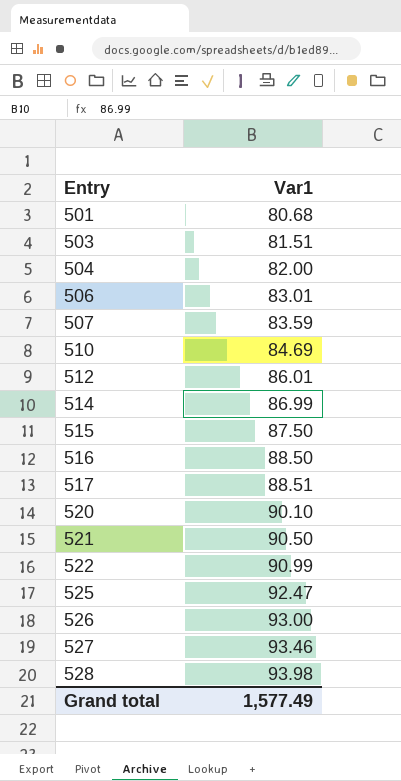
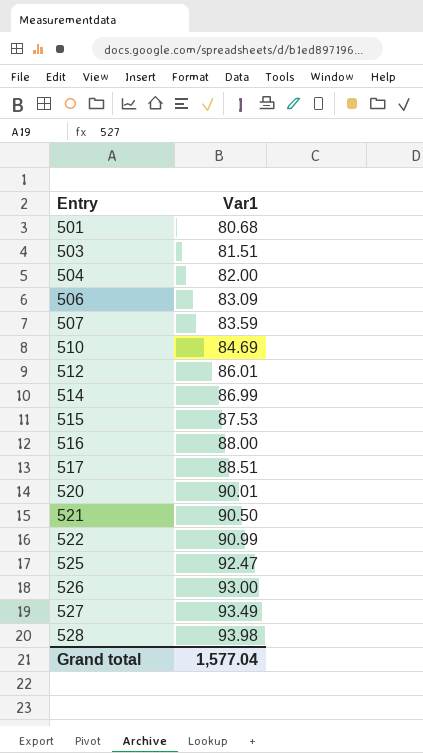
506 | Var1: 83.01 -> 83.09
515 | Var1: 87.50 -> 87.53
516 | Var1: 88.50 -> 88.00
520 | Var1: 90.10 -> 90.01
527 | Var1: 93.46 -> 93.49
Grand total | Var1: 1,577.49 -> 1,577.04

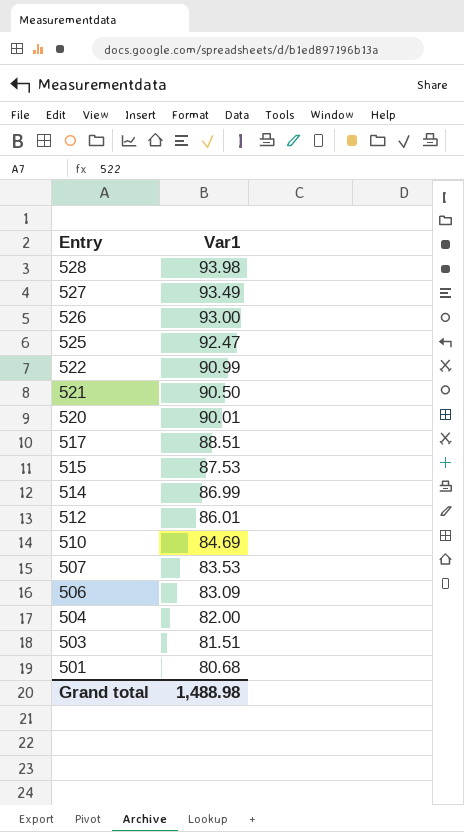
row order: Entry ascending -> Entry descending
row 516: 88.00 -> none
507 | Var1: 83.59 -> 83.53
Grand total | Var1: 1,577.04 -> 1,488.98

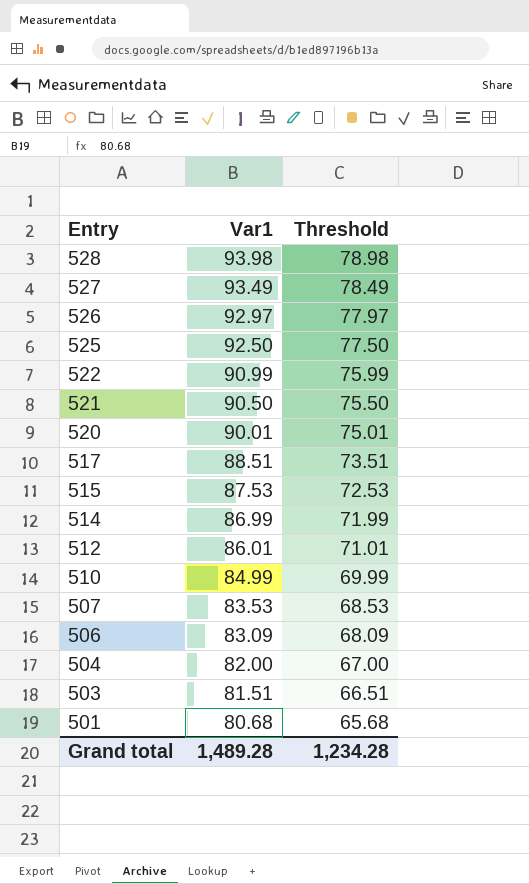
column Threshold | formula: none -> [Var1] - 15
526 | Var1: 93.00 -> 92.97
525 | Var1: 92.47 -> 92.50
510 | Var1: 84.69 -> 84.99
Grand total | Var1: 1,488.98 -> 1,489.28

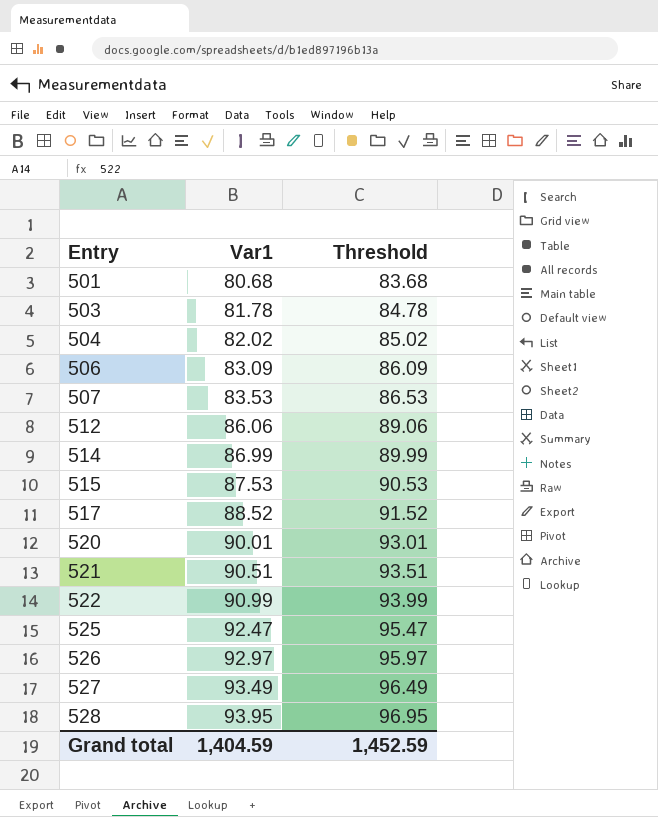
row order: Entry descending -> Entry ascending
column Threshold | formula: [Var1] - 15 -> [Var1] + 3
row 510: 84.99 | 69.99 -> none
503 | Var1: 81.51 -> 81.78
504 | Var1: 82.00 -> 82.02
512 | Var1: 86.01 -> 86.06
517 | Var1: 88.51 -> 88.52
521 | Var1: 90.50 -> 90.51
525 | Var1: 92.50 -> 92.47
528 | Var1: 93.98 -> 93.95
Grand total | Var1: 1,489.28 -> 1,404.59
Grand total | Threshold: 1,234.28 -> 1,452.59

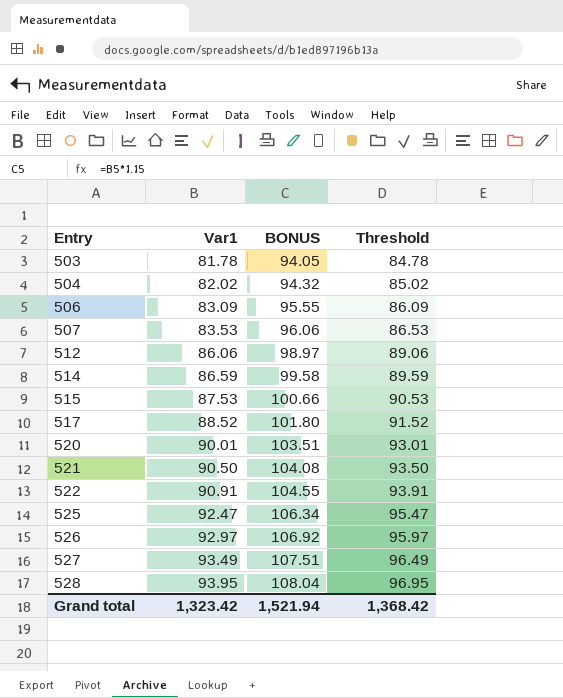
column BONUS | formula: none -> [Var1] * 1.15
row 501: 80.68 | 83.68 -> none
514 | Var1: 86.99 -> 86.59
514 | Threshold: 89.99 -> 89.59
521 | Var1: 90.51 -> 90.50
521 | Threshold: 93.51 -> 93.50
522 | Var1: 90.99 -> 90.91
522 | Threshold: 93.99 -> 93.91
Grand total | Var1: 1,404.59 -> 1,323.42
Grand total | Threshold: 1,452.59 -> 1,368.42

